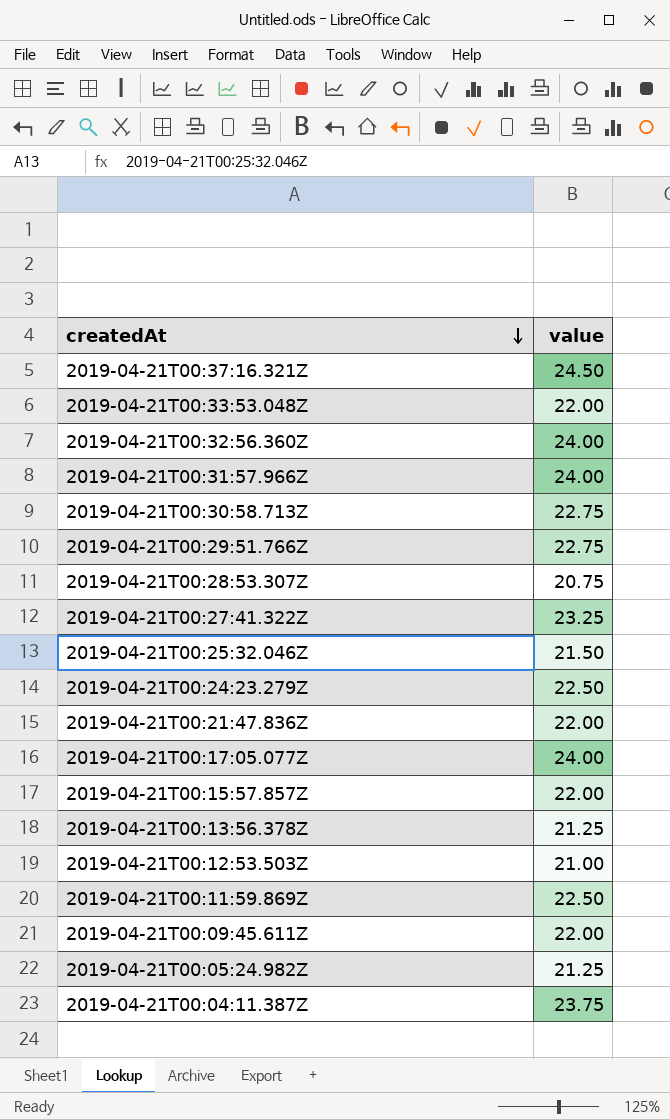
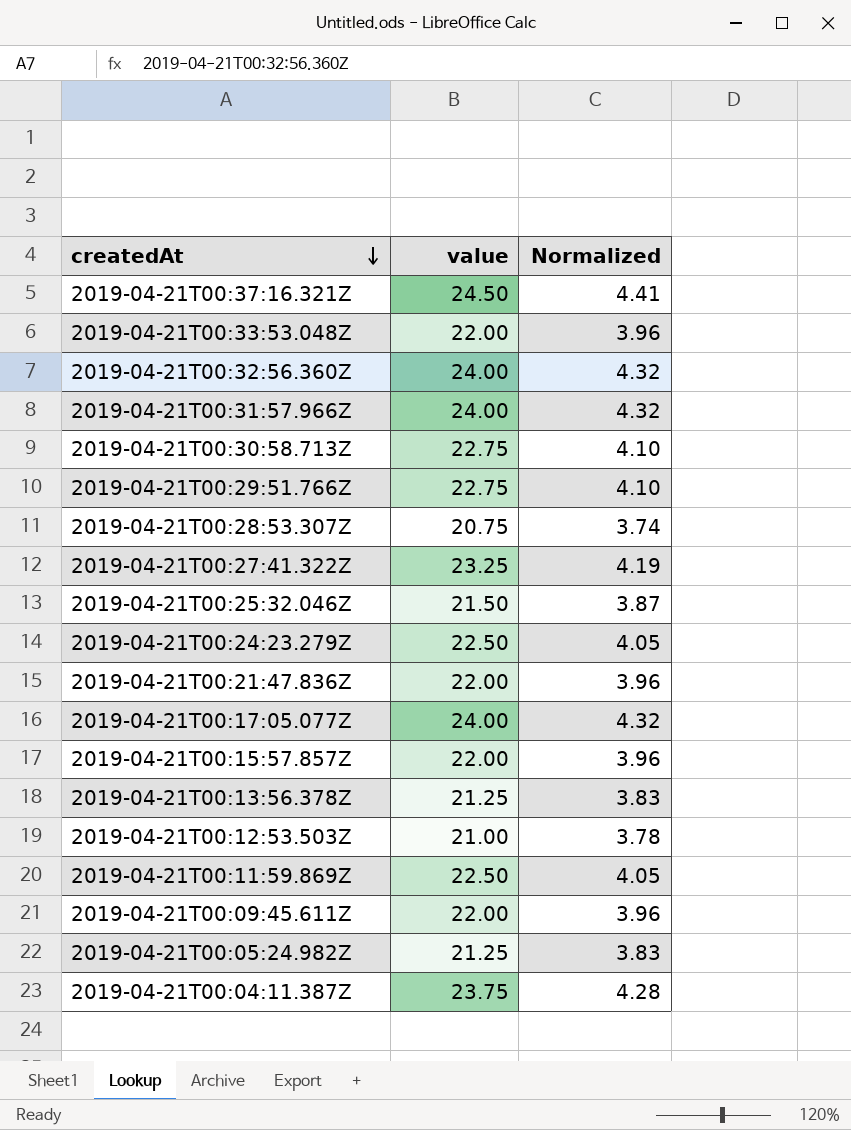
column Normalized | formula: none -> [value] * 0.18

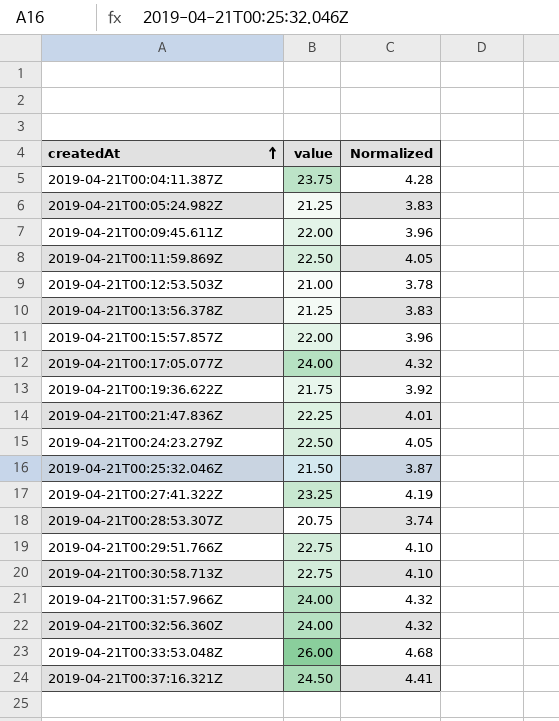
row order: createdAt descending -> createdAt ascending
row 2019-04-21T00:19:36.622Z: none -> 21.75 | 3.92
2019-04-21T00:21:47.836Z | value: 22.00 -> 22.25
2019-04-21T00:21:47.836Z | Normalized: 3.96 -> 4.01
2019-04-21T00:33:53.048Z | value: 22.00 -> 26.00
2019-04-21T00:33:53.048Z | Normalized: 3.96 -> 4.68

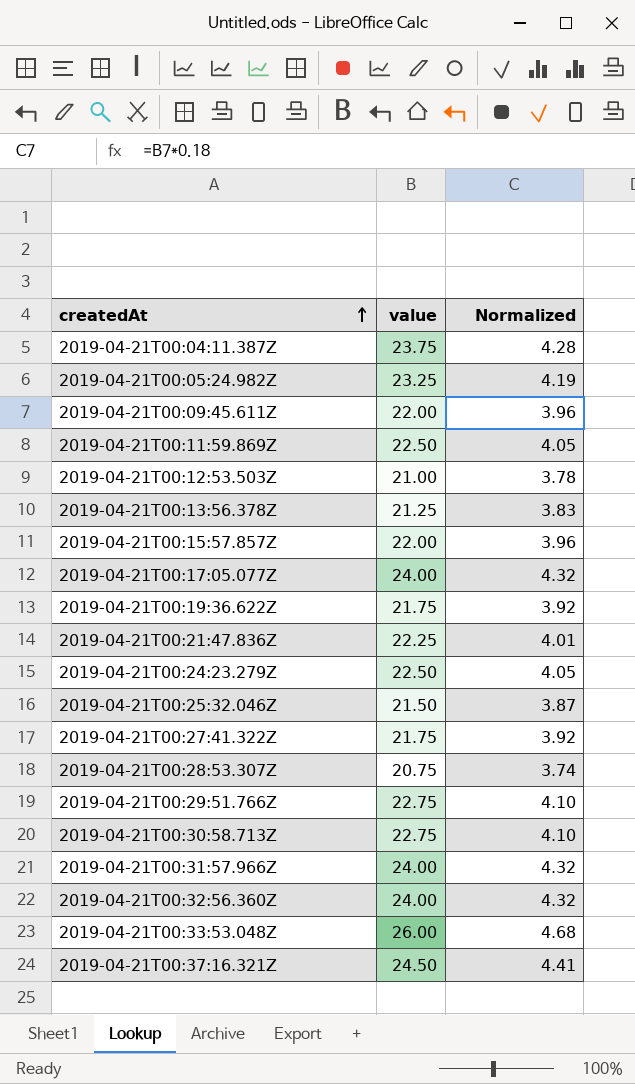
2019-04-21T00:05:24.982Z | value: 21.25 -> 23.25
2019-04-21T00:05:24.982Z | Normalized: 3.83 -> 4.19
2019-04-21T00:27:41.322Z | value: 23.25 -> 21.75
2019-04-21T00:27:41.322Z | Normalized: 4.19 -> 3.92

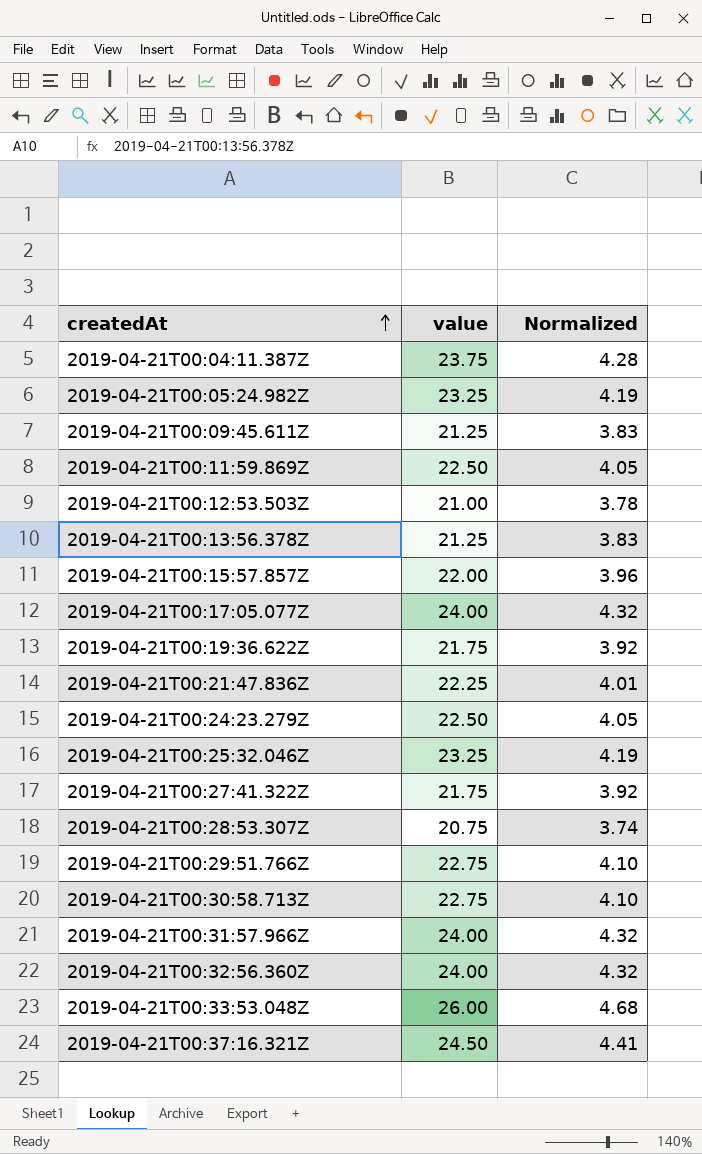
2019-04-21T00:09:45.611Z | value: 22.00 -> 21.25
2019-04-21T00:09:45.611Z | Normalized: 3.96 -> 3.83
2019-04-21T00:25:32.046Z | value: 21.50 -> 23.25
2019-04-21T00:25:32.046Z | Normalized: 3.87 -> 4.19

